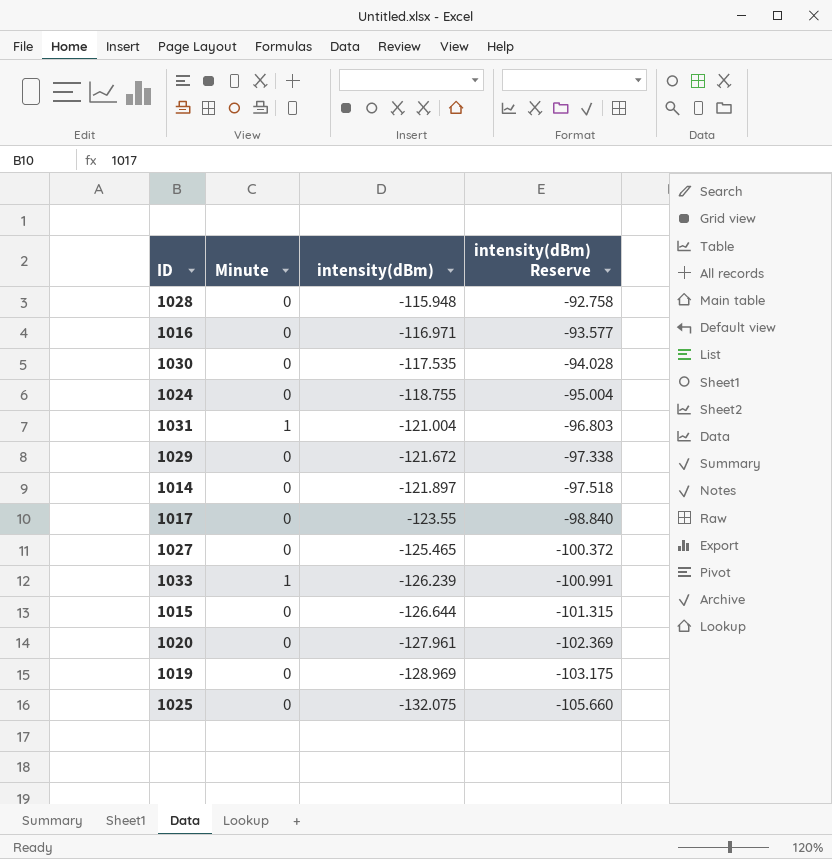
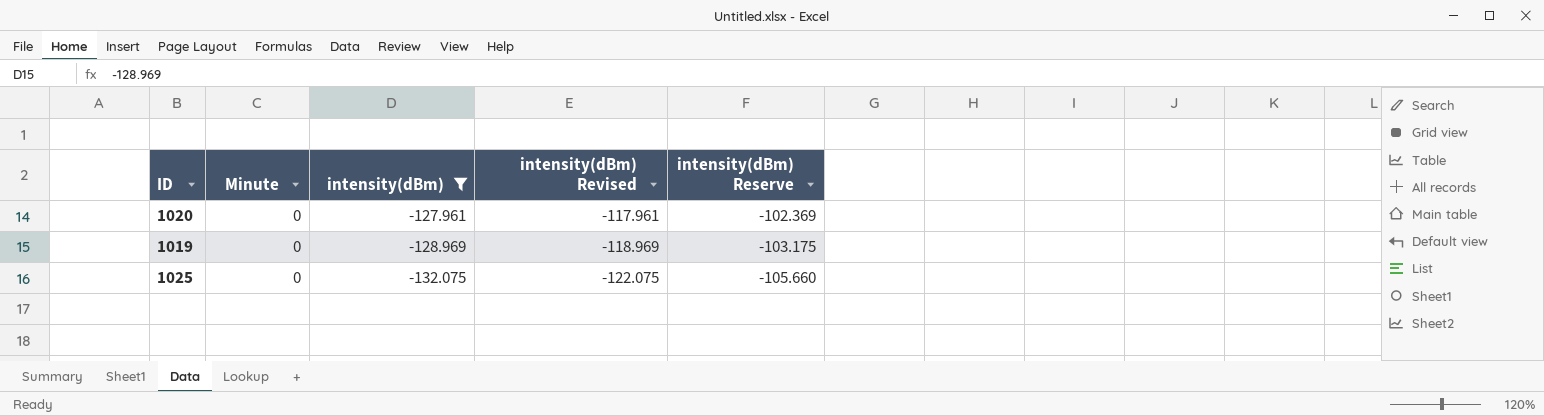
filter: none -> intensity(dBm) <= -127.961
column intensity(dBm) Revised | formula: none -> [intensity(dBm)] + 10

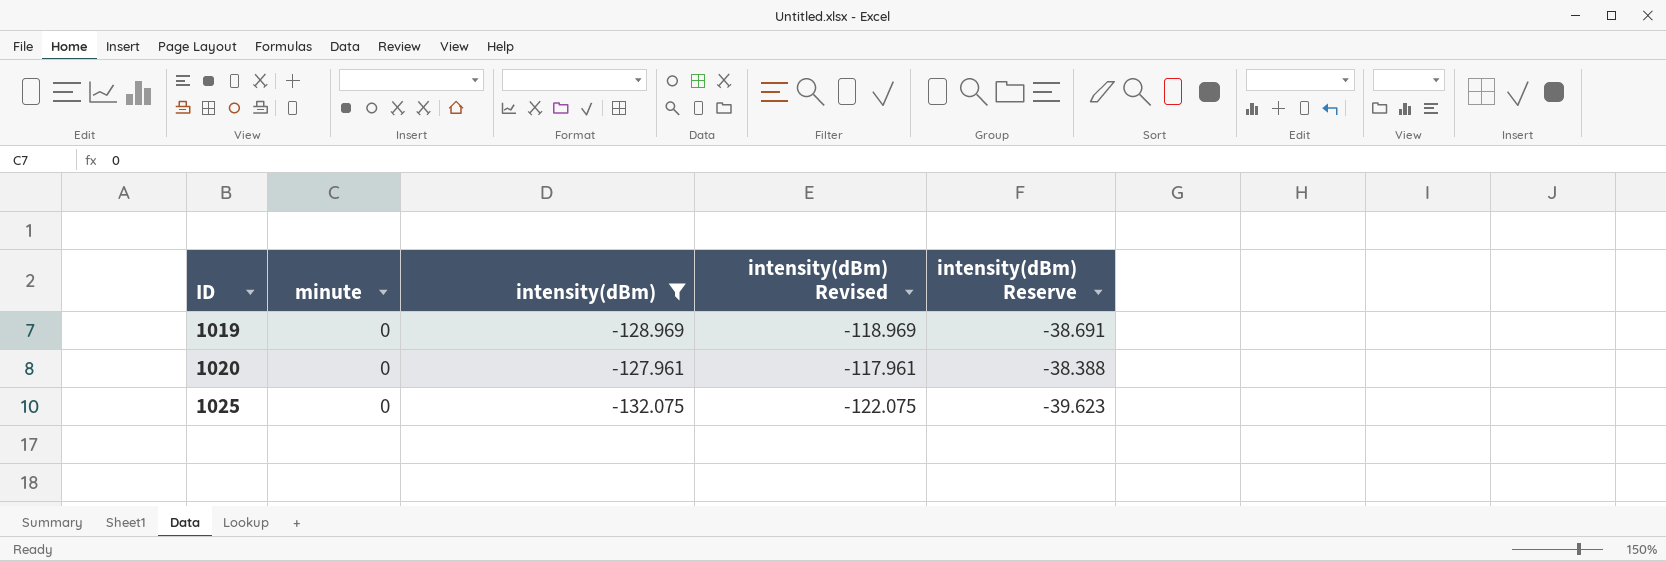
row order: intensity(dBm) descending -> ID ascending
column name: Minute -> minute
column intensity(dBm) Reserve | formula: [intensity(dBm)] * 0.8 -> [intensity(dBm)] * 0.3

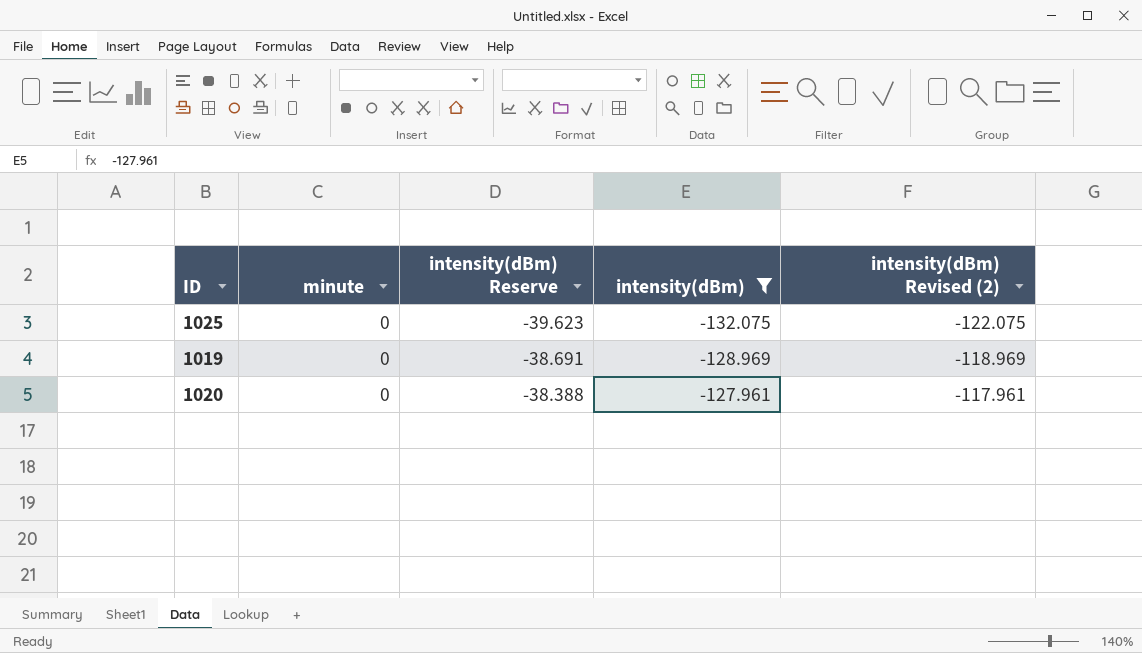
row order: ID ascending -> intensity(dBm) Reserve ascending
column intensity(dBm) Reserve | position: 5 -> 3
column name: intensity(dBm) Revised -> intensity(dBm) Revised (2)

